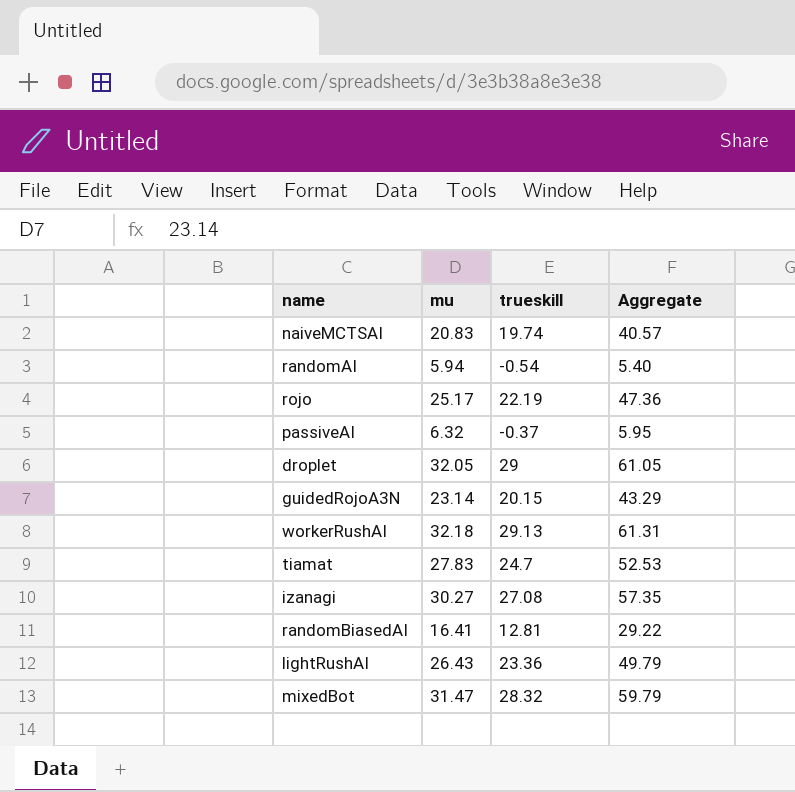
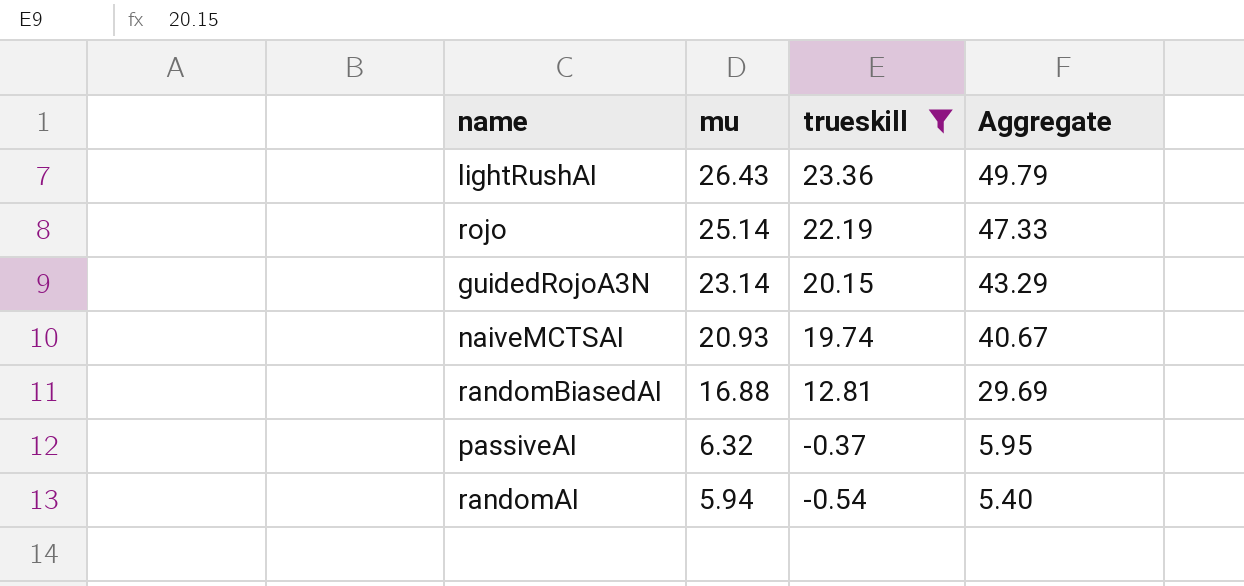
filter: none -> trueskill <= 23.36
row order: none -> mu descending
rojo | mu: 25.17 -> 25.14
rojo | Aggregate: 47.36 -> 47.33
naiveMCTSAI | mu: 20.83 -> 20.93
naiveMCTSAI | Aggregate: 40.57 -> 40.67
randomBiasedAI | mu: 16.41 -> 16.88
randomBiasedAI | Aggregate: 29.22 -> 29.69

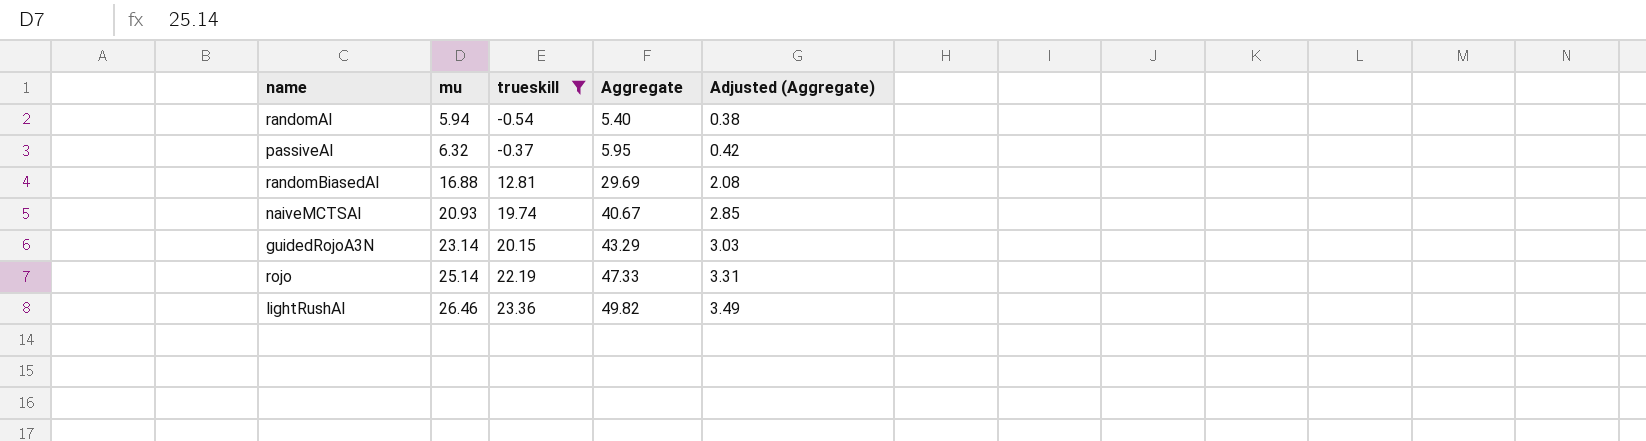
row order: mu descending -> mu ascending
column Adjusted (Aggregate) | formula: none -> [Aggregate] * 0.07
lightRushAI | mu: 26.43 -> 26.46
lightRushAI | Aggregate: 49.79 -> 49.82

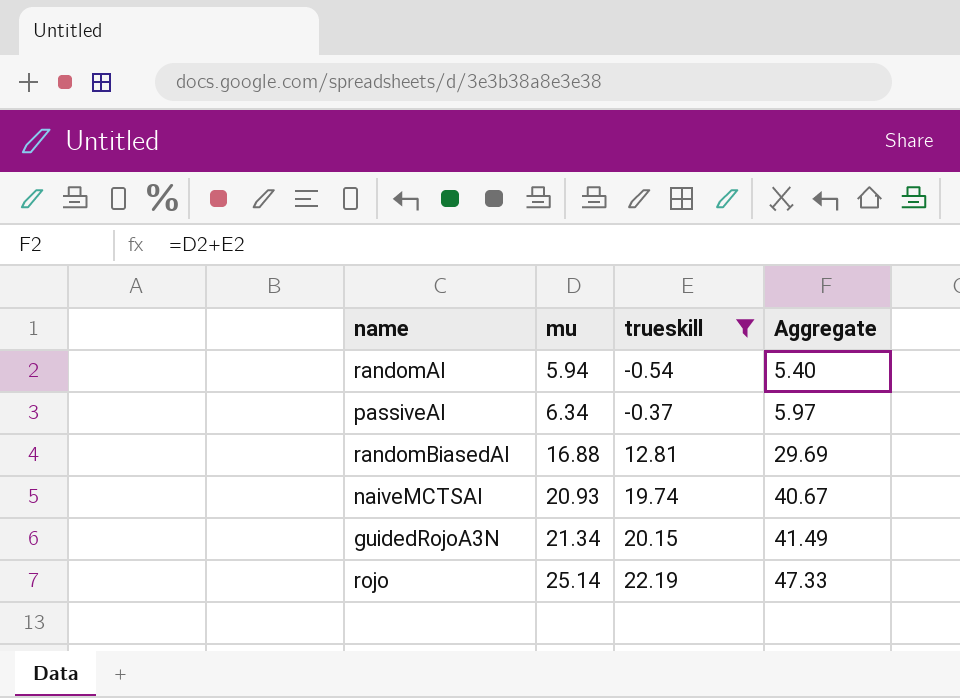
column Adjusted (Aggregate) | formula: [Aggregate] * 0.07 -> none
row lightRushAI: 26.46 | 23.36 | 49.82 | 3.49 -> none
passiveAI | mu: 6.32 -> 6.34
passiveAI | Aggregate: 5.95 -> 5.97
guidedRojoA3N | mu: 23.14 -> 21.34
guidedRojoA3N | Aggregate: 43.29 -> 41.49

